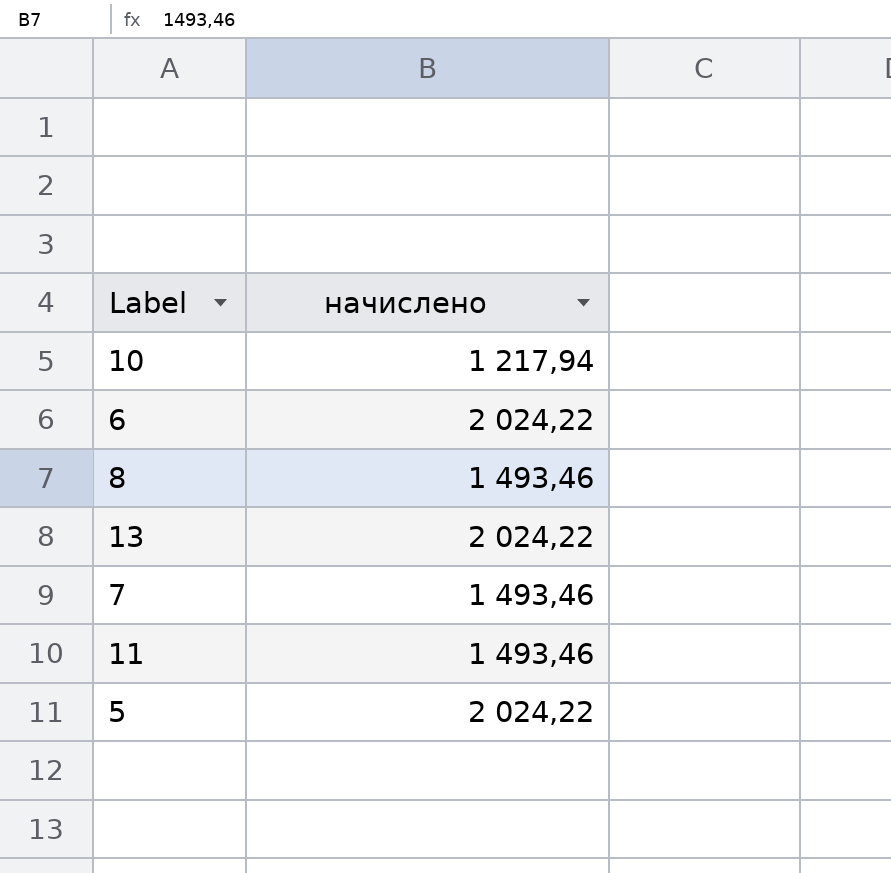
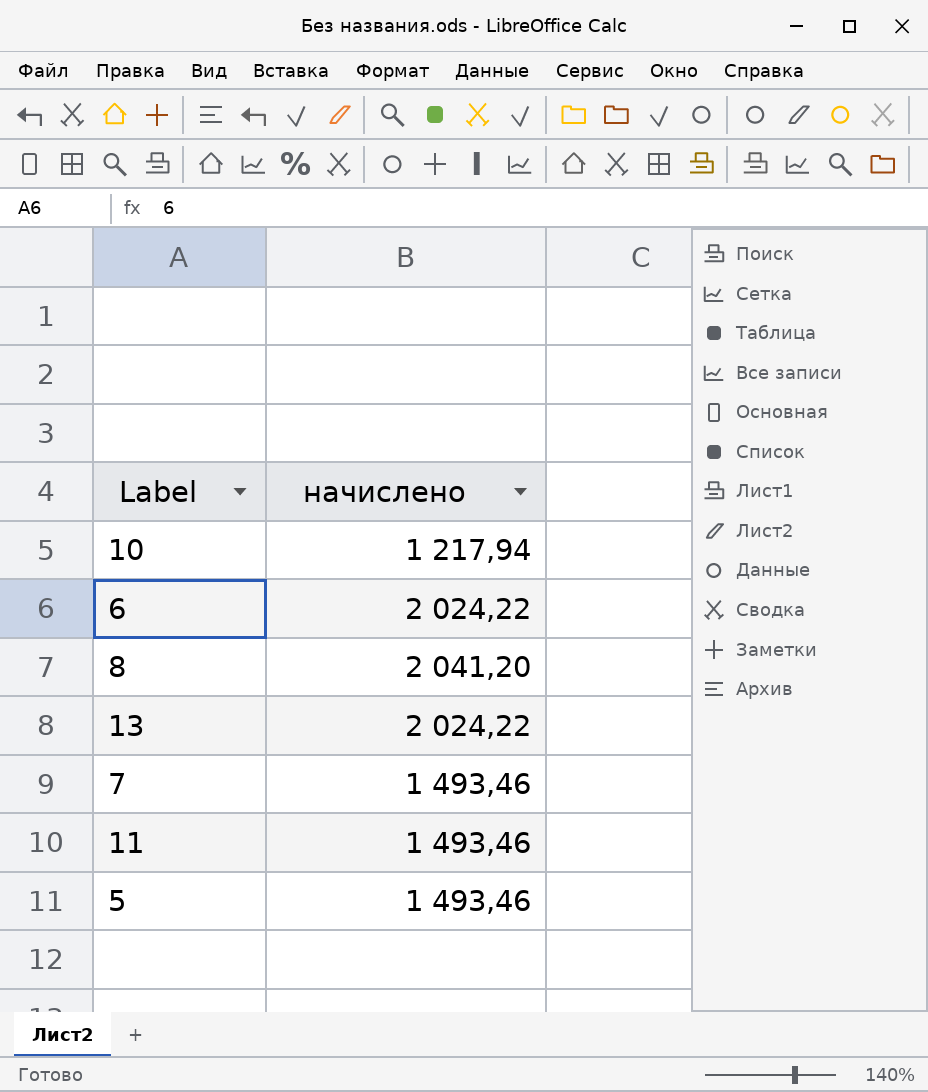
8 | начислено: 1 493,46 -> 2 041,20
5 | начислено: 2 024,22 -> 1 493,46

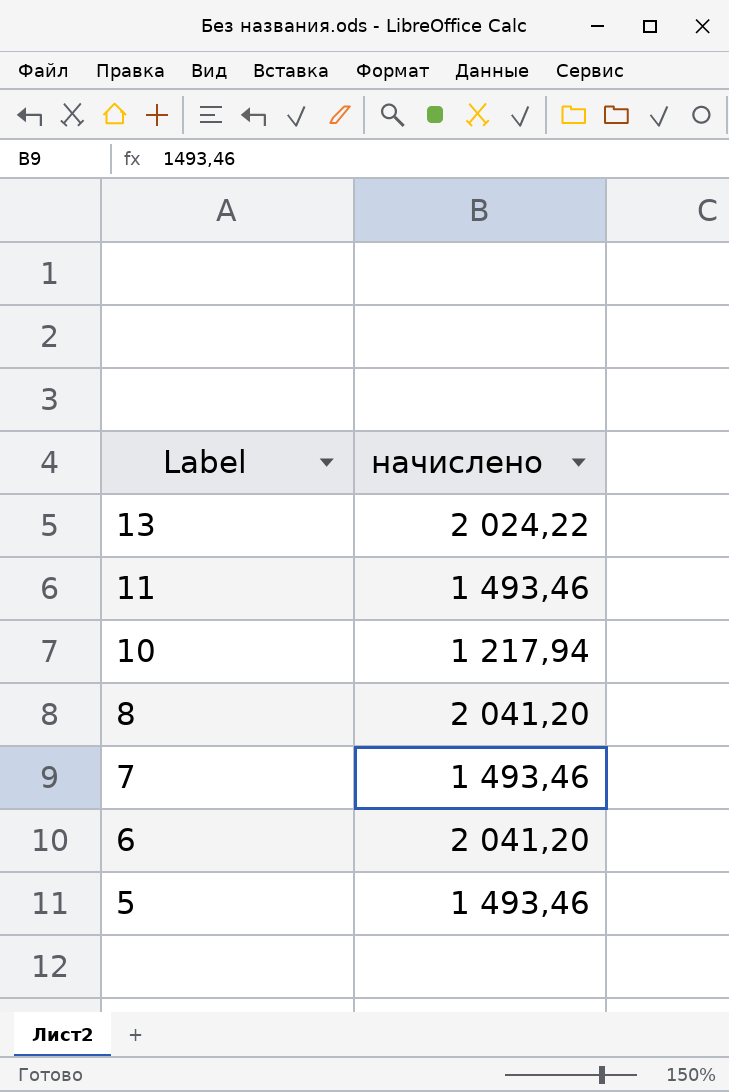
row order: none -> Label descending
6 | начислено: 2 024,22 -> 2 041,20

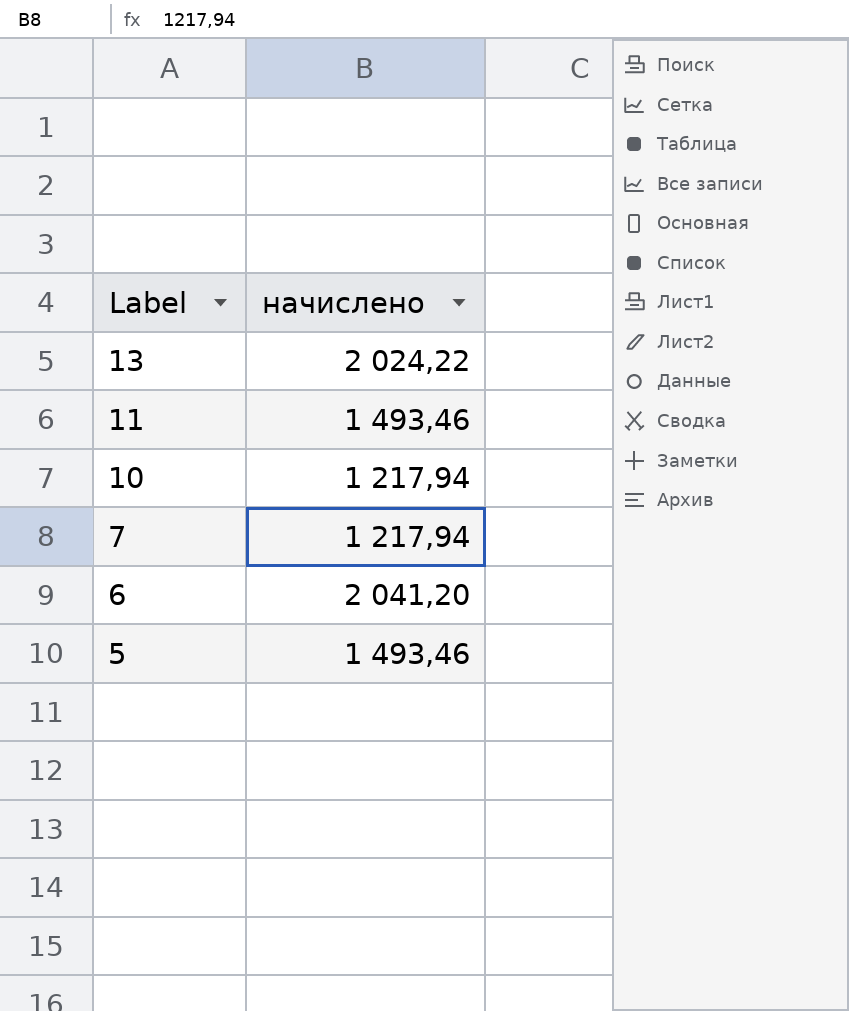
row 8: 2 041,20 -> none
7 | начислено: 1 493,46 -> 1 217,94

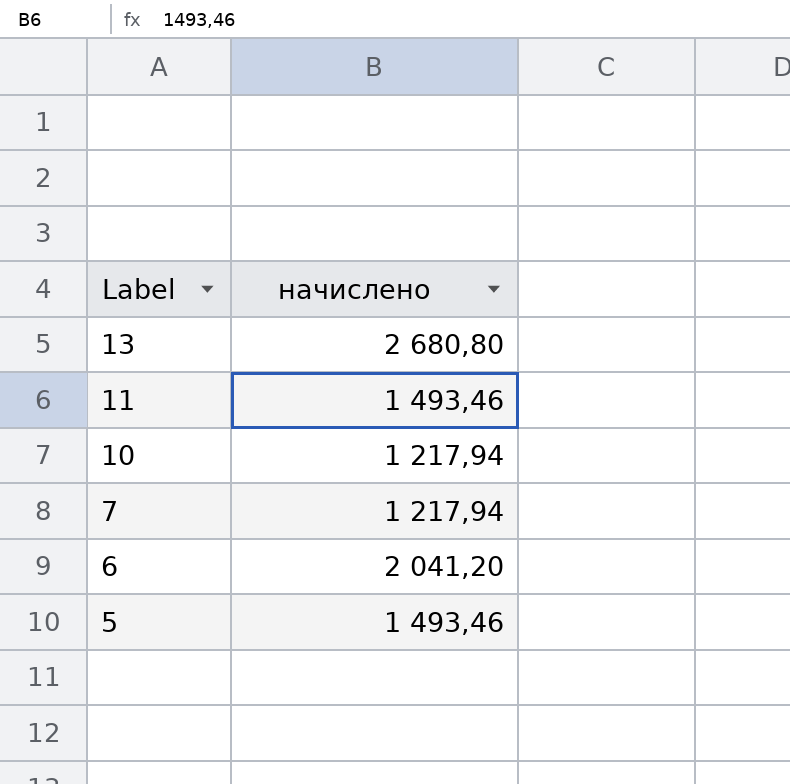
13 | начислено: 2 024,22 -> 2 680,80

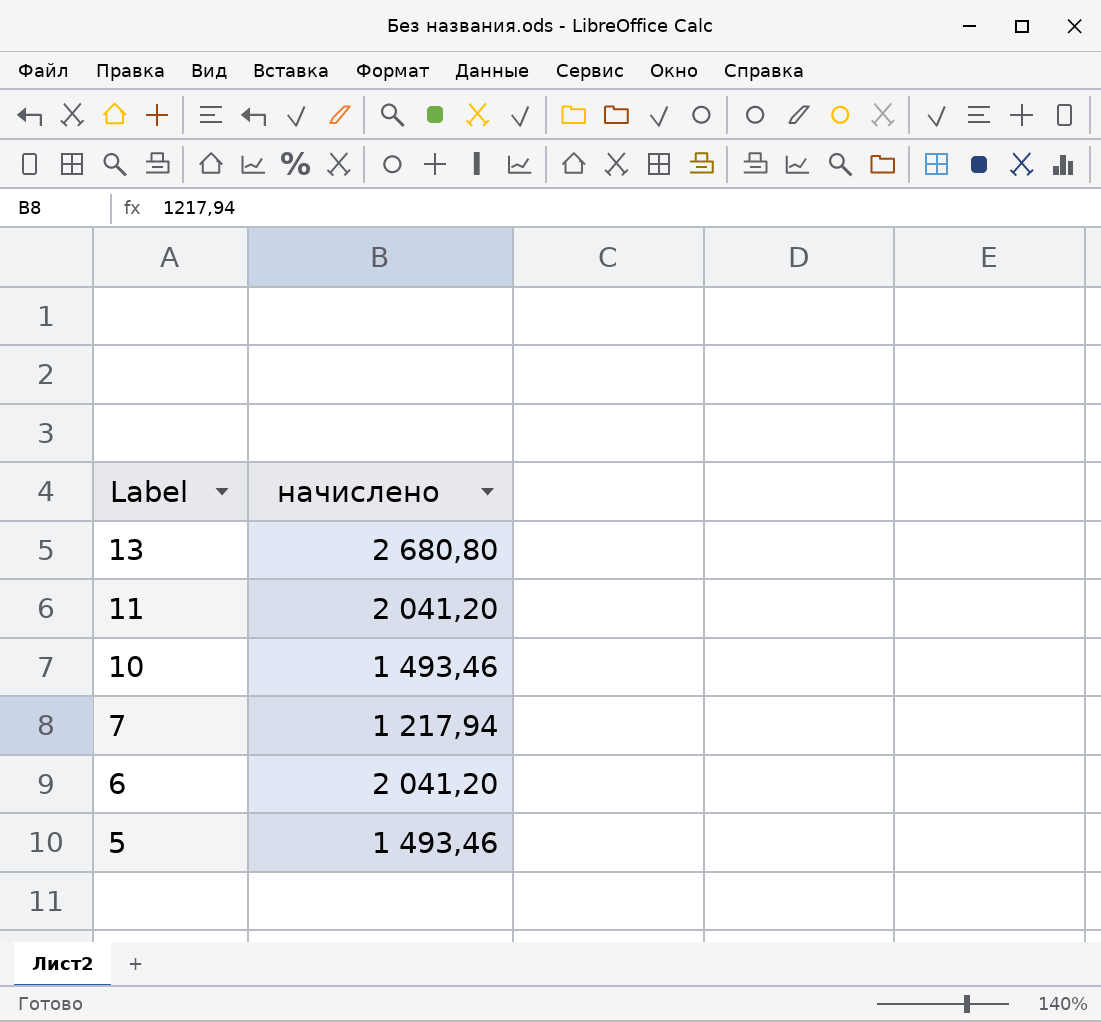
11 | начислено: 1 493,46 -> 2 041,20
10 | начислено: 1 217,94 -> 1 493,46

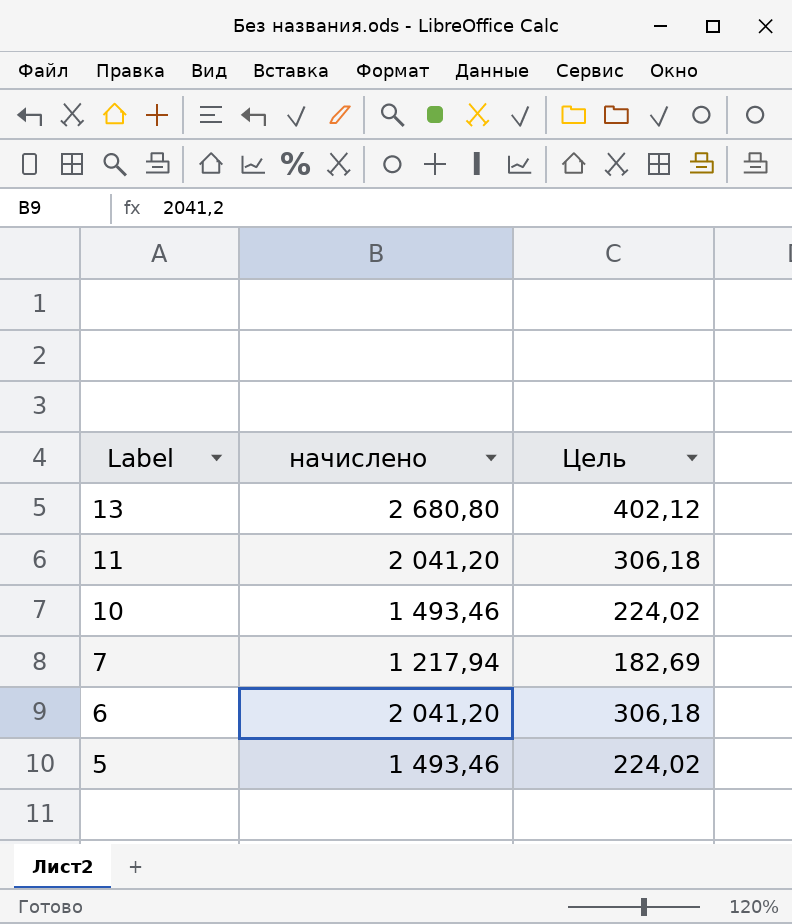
column Цель | formula: none -> [начислено] * 0,15

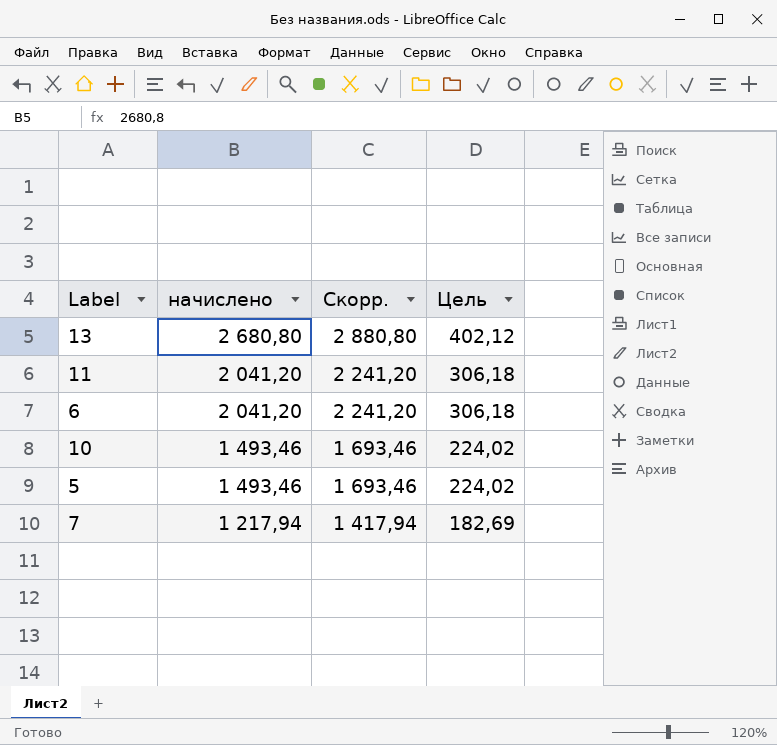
row order: Label descending -> начислено descending
column Скорр. | formula: none -> [начислено] + 200

